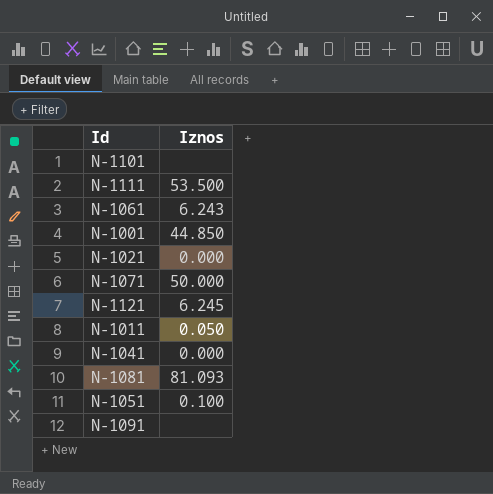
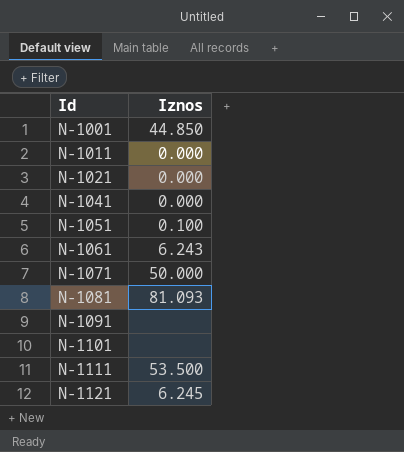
row order: none -> Id ascending
N-1011 | Iznos: 0.050 -> 0.000

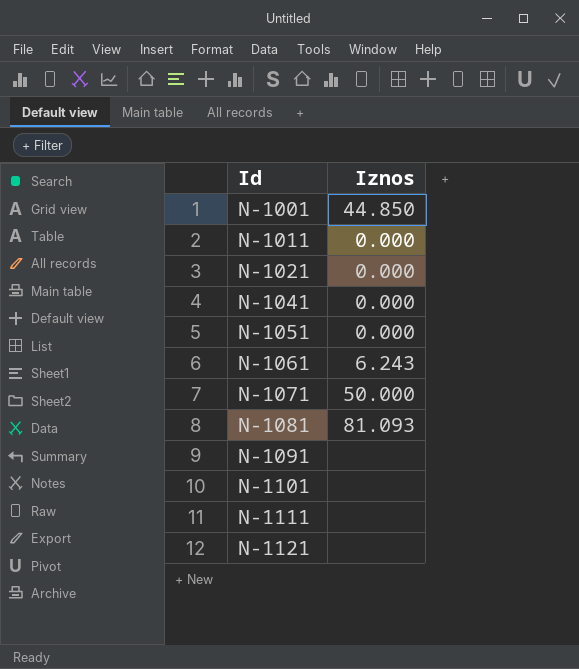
N-1051 | Iznos: 0.100 -> 0.000
N-1111 | Iznos: 53.500 -> none
N-1121 | Iznos: 6.245 -> none

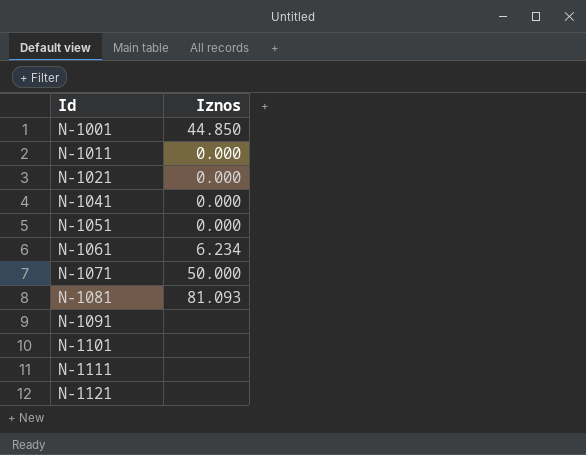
N-1061 | Iznos: 6.243 -> 6.234

